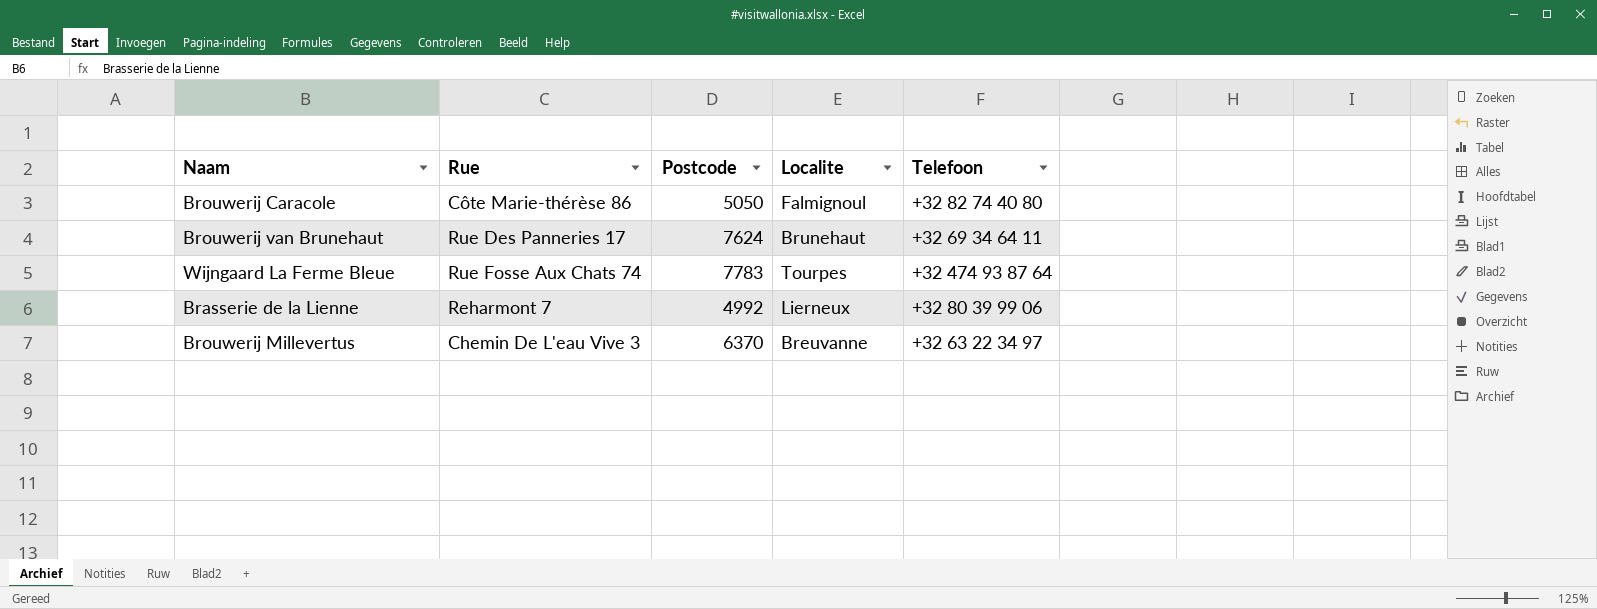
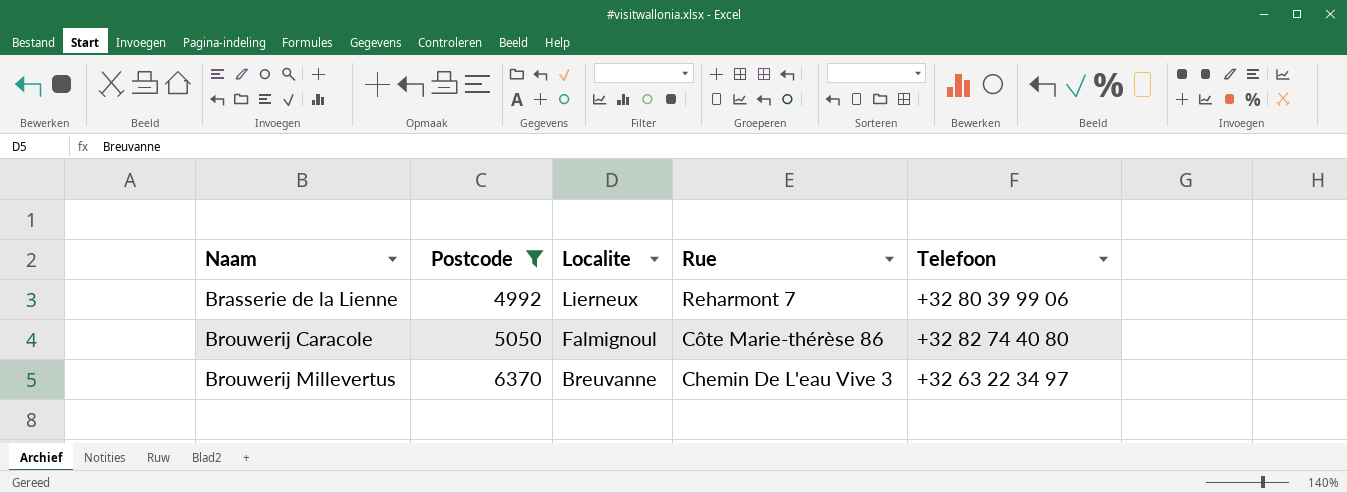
filter: none -> Postcode <= 6370
row order: none -> Naam ascending
column Rue | position: 2 -> 4

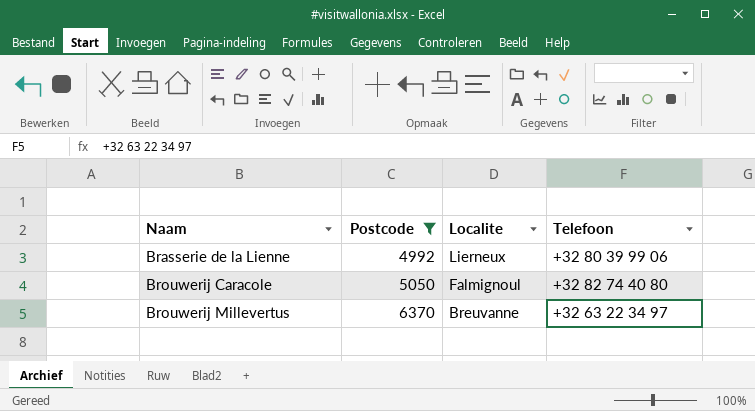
column Rue | position: 4 -> none

